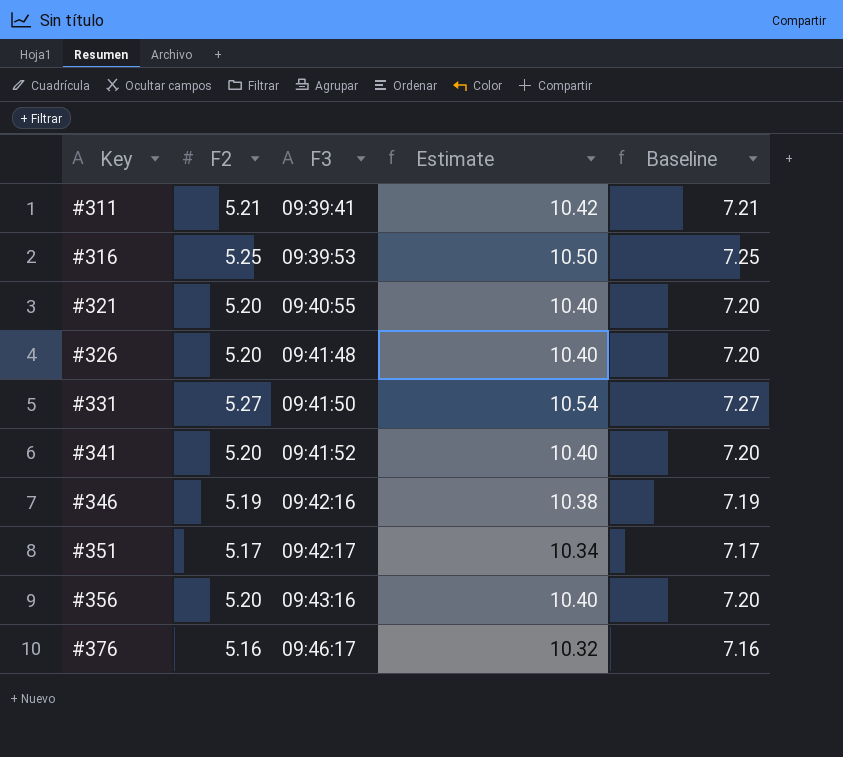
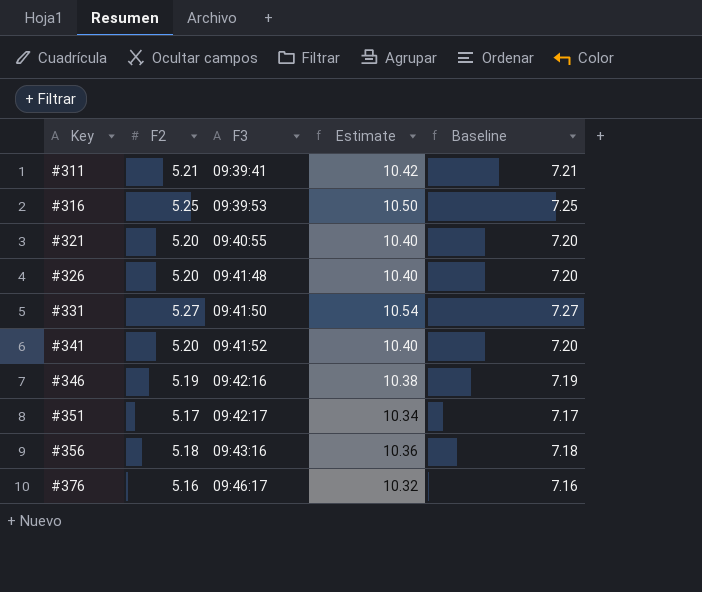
#356 | F2: 5.20 -> 5.18
#356 | Estimate: 10.40 -> 10.36
#356 | Baseline: 7.20 -> 7.18

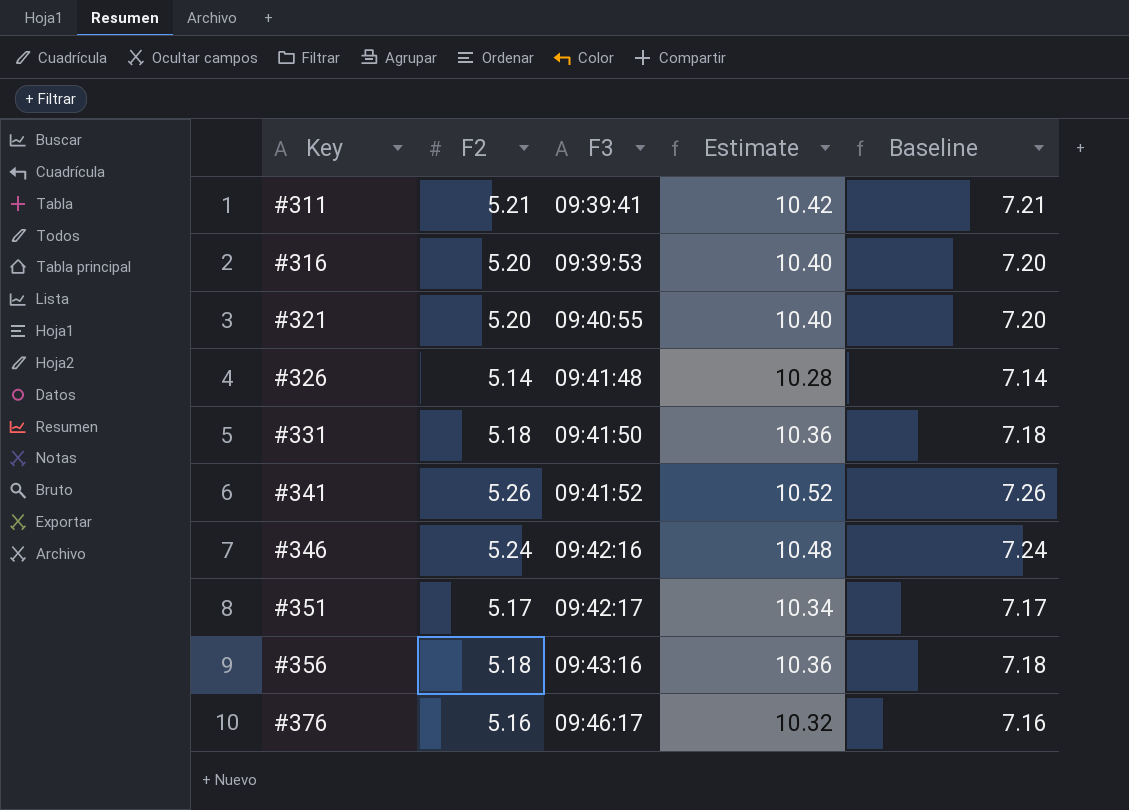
#316 | F2: 5.25 -> 5.20
#316 | Estimate: 10.50 -> 10.40
#316 | Baseline: 7.25 -> 7.20
#326 | F2: 5.20 -> 5.14
#326 | Estimate: 10.40 -> 10.28
#326 | Baseline: 7.20 -> 7.14
#331 | F2: 5.27 -> 5.18
#331 | Estimate: 10.54 -> 10.36
#331 | Baseline: 7.27 -> 7.18
#341 | F2: 5.20 -> 5.26
#341 | Estimate: 10.40 -> 10.52
#341 | Baseline: 7.20 -> 7.26
#346 | F2: 5.19 -> 5.24
#346 | Estimate: 10.38 -> 10.48
#346 | Baseline: 7.19 -> 7.24

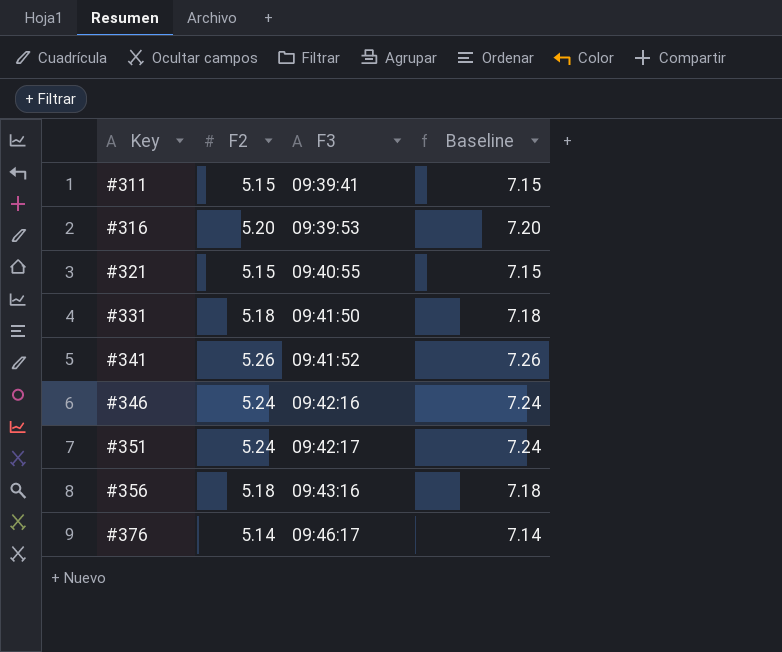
column Estimate | formula: [F2] * 2 -> none
row #326: 5.14 | 09:41:48 | 10.28 | 7.14 -> none
#311 | F2: 5.21 -> 5.15
#311 | Baseline: 7.21 -> 7.15
#321 | F2: 5.20 -> 5.15
#321 | Baseline: 7.20 -> 7.15
#351 | F2: 5.17 -> 5.24
#351 | Baseline: 7.17 -> 7.24
#376 | F2: 5.16 -> 5.14
#376 | Baseline: 7.16 -> 7.14

